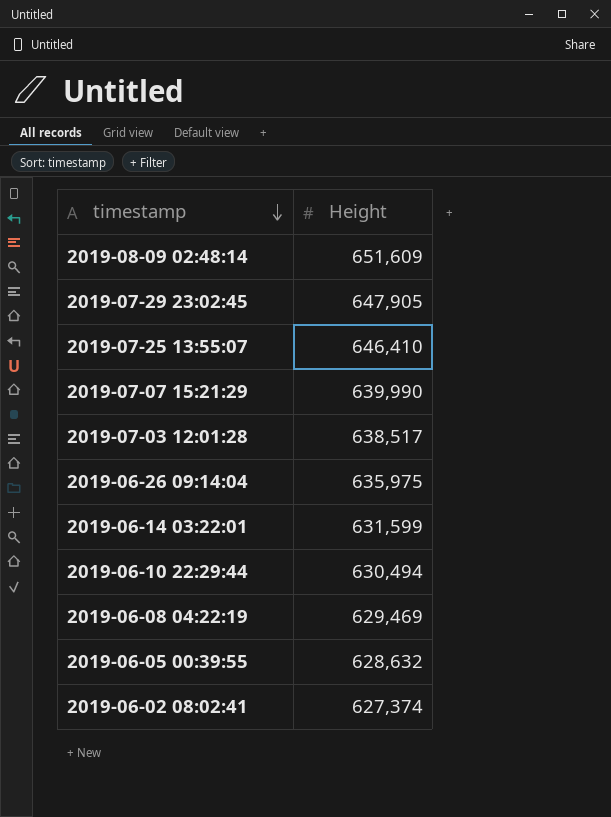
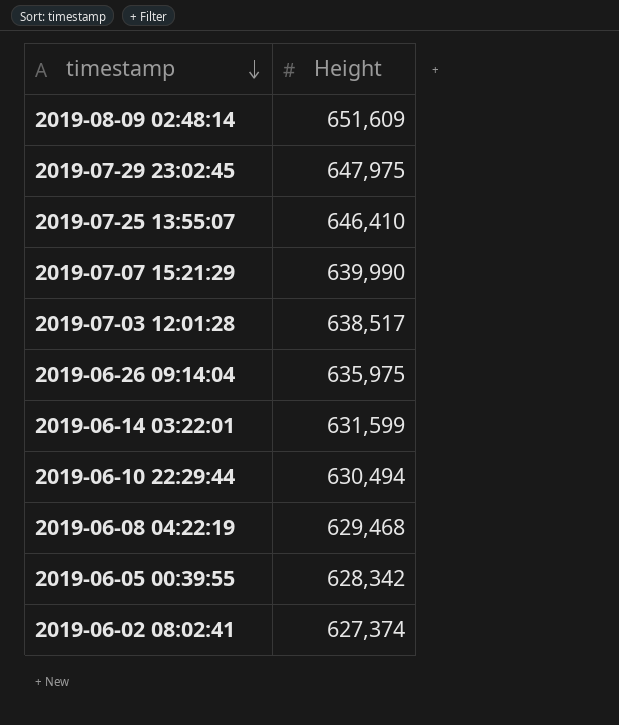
2019-07-29 23:02:45 | Height: 647,905 -> 647,975
2019-06-08 04:22:19 | Height: 629,469 -> 629,468
2019-06-05 00:39:55 | Height: 628,632 -> 628,342

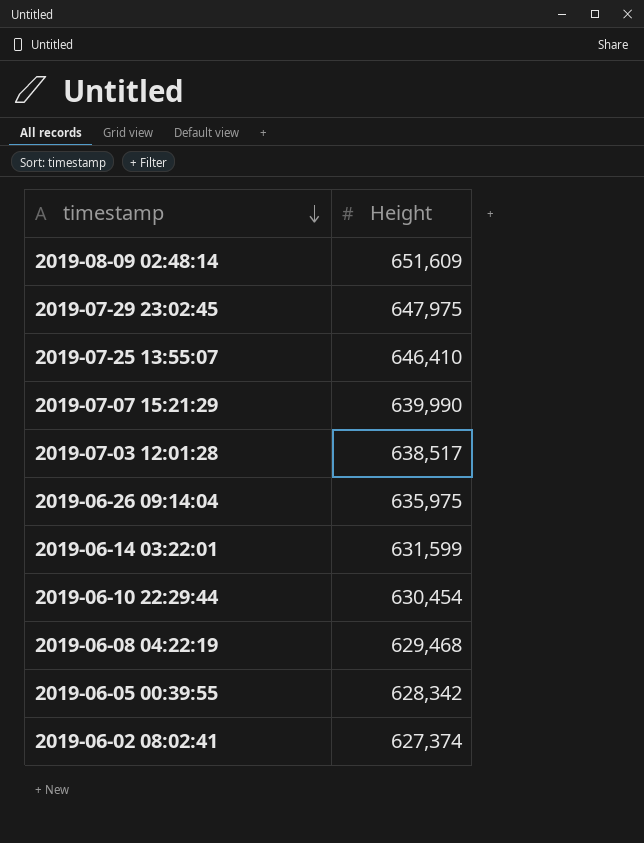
2019-06-10 22:29:44 | Height: 630,494 -> 630,454

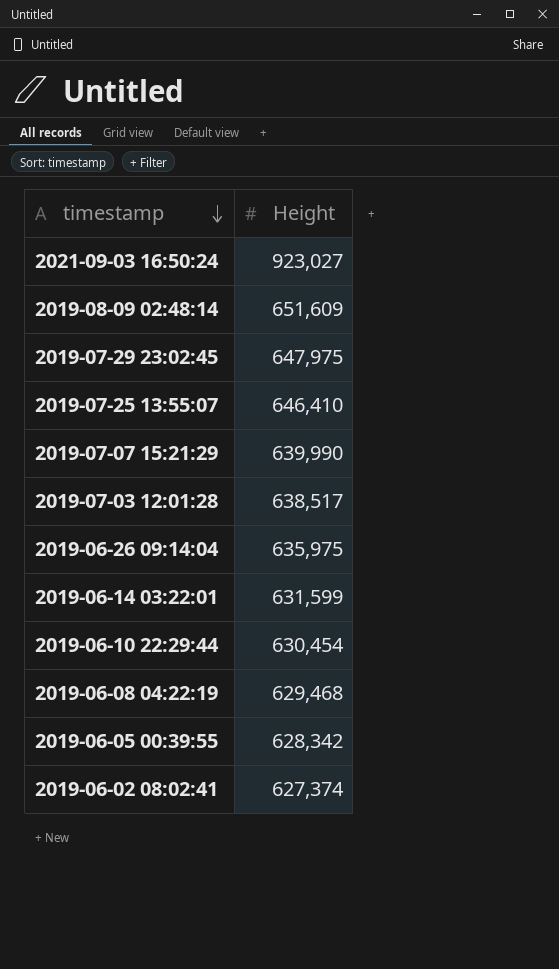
row 2021-09-03 16:50:24: none -> 923,027

